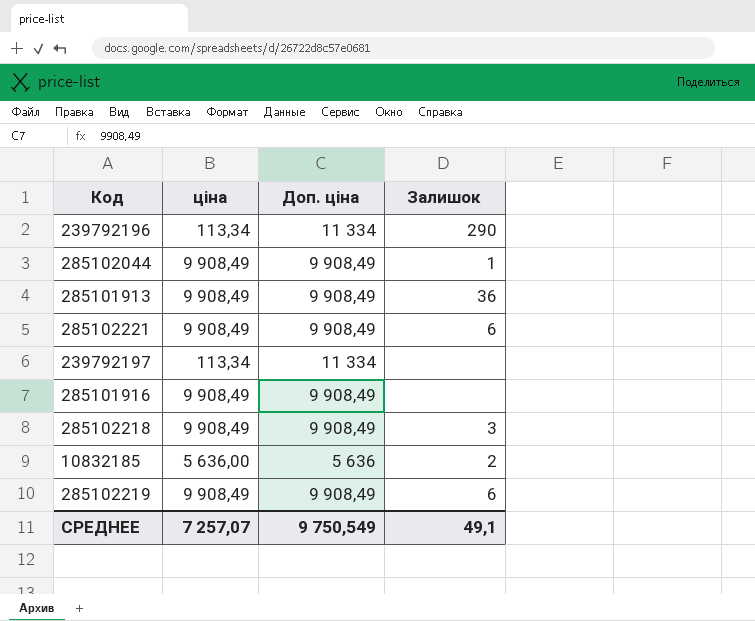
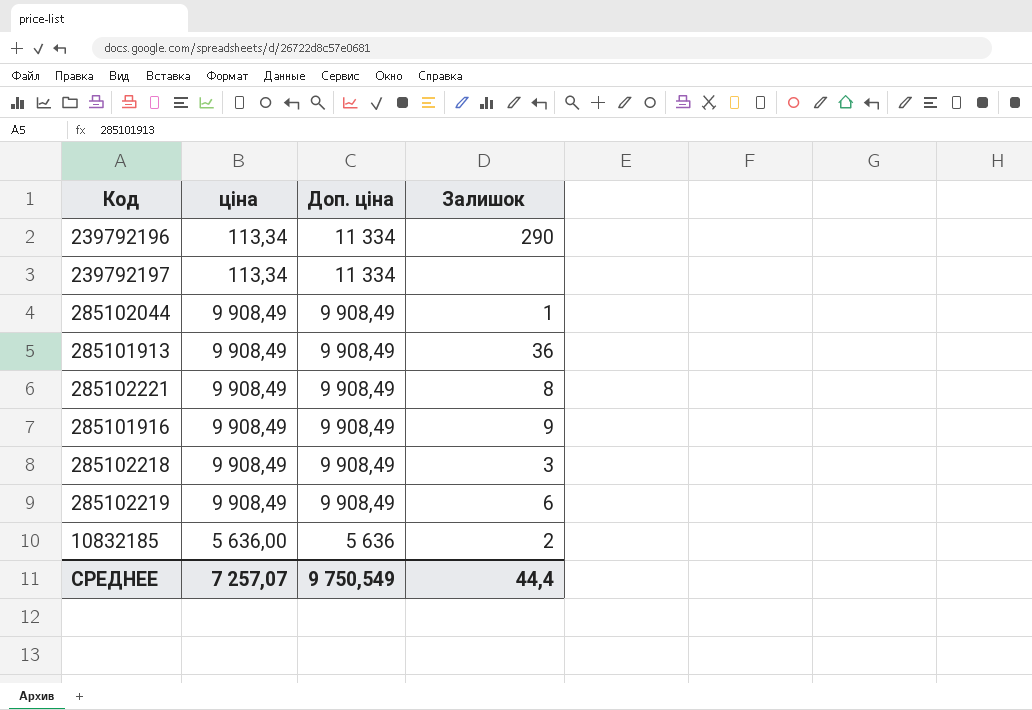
row order: none -> Доп. ціна descending
285102221 | Залишок: 6 -> 8
285101916 | Залишок: none -> 9
СРЕДНЕЕ | Залишок: 49,1 -> 44,4

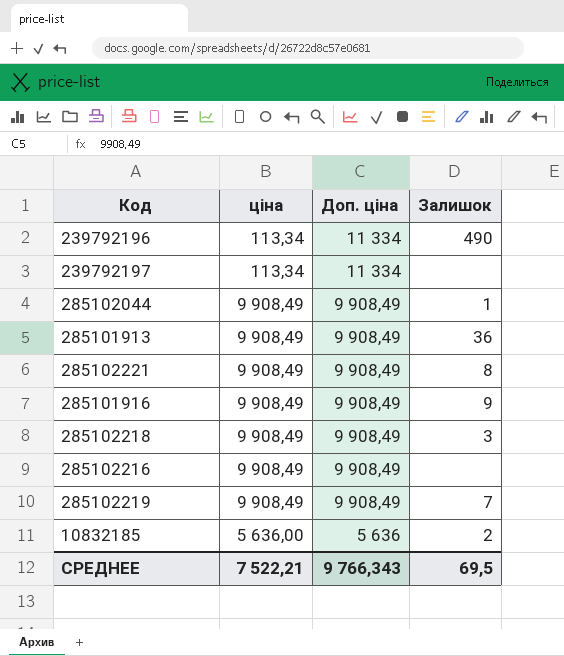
239792196 | Залишок: 290 -> 490
row 285102216: none -> 9 908,49 | 9 908,49 | none
285102219 | Залишок: 6 -> 7
СРЕДНЕЕ | ціна: 7 257,07 -> 7 522,21
СРЕДНЕЕ | Доп. ціна: 9 750,549 -> 9 766,343
СРЕДНЕЕ | Залишок: 44,4 -> 69,5

